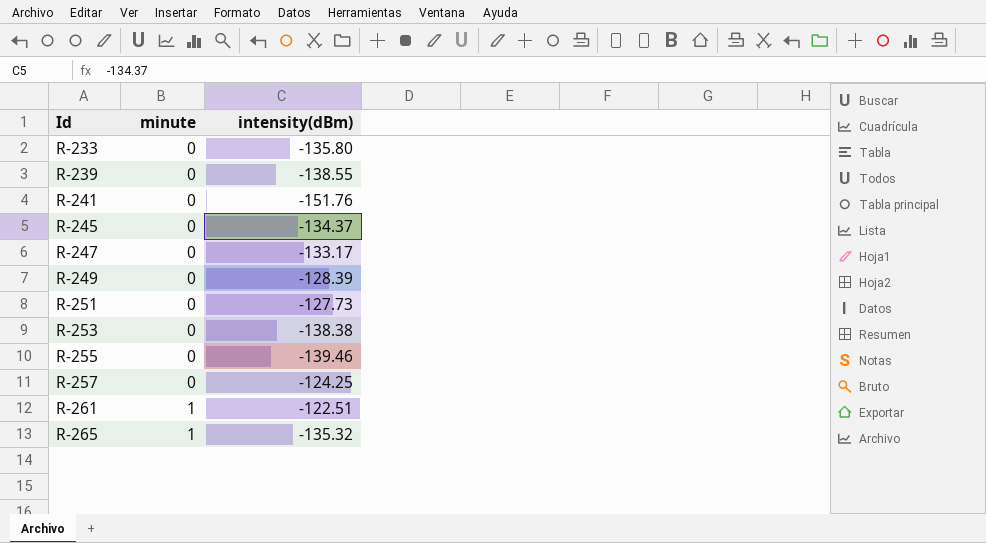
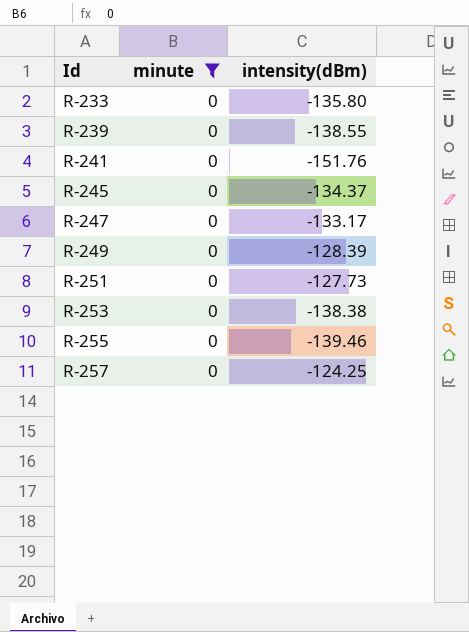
filter: none -> minute = 0

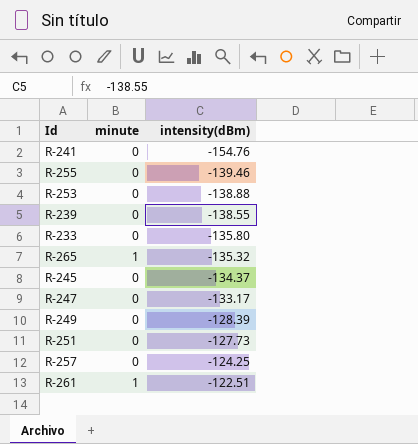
filter: minute = 0 -> none
row order: Id ascending -> intensity(dBm) ascending
R-241 | intensity(dBm): -151.76 -> -154.76
R-253 | intensity(dBm): -138.38 -> -138.88

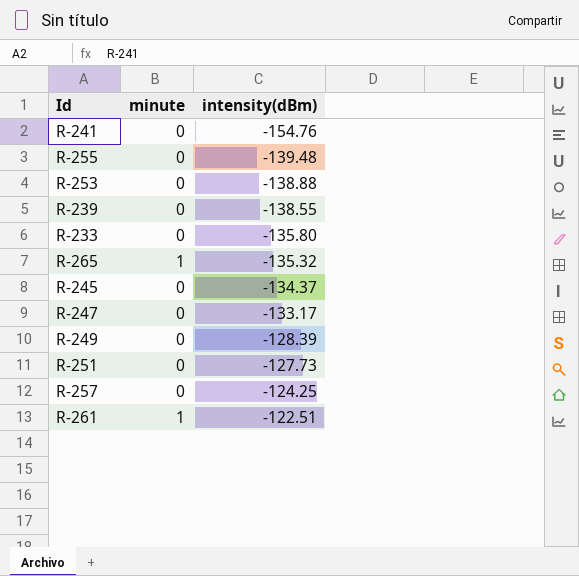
R-255 | intensity(dBm): -139.46 -> -139.48

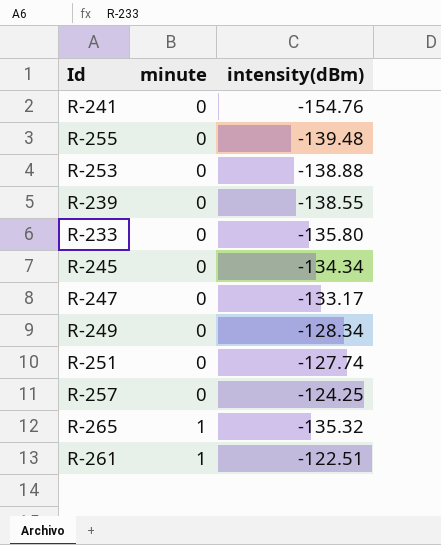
row order: intensity(dBm) ascending -> minute ascending
R-245 | intensity(dBm): -134.37 -> -134.34
R-249 | intensity(dBm): -128.39 -> -128.34
R-251 | intensity(dBm): -127.73 -> -127.74

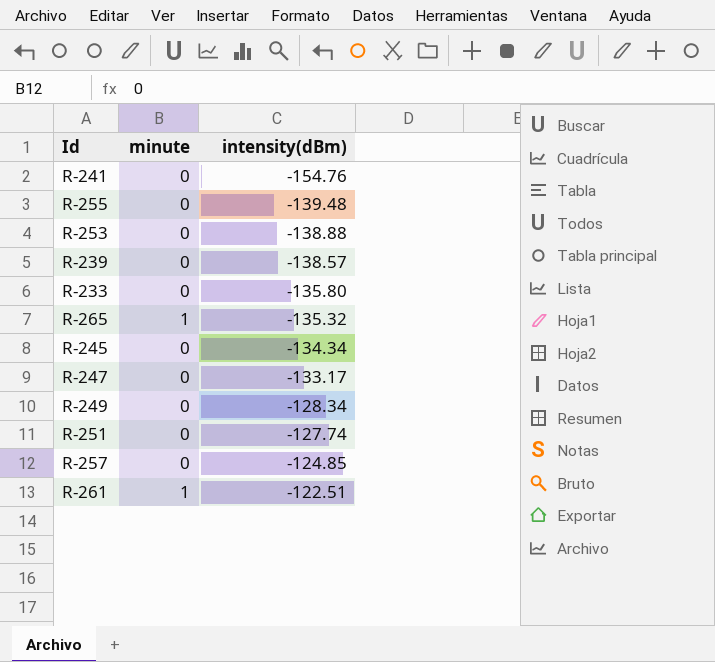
row order: minute ascending -> intensity(dBm) ascending
R-239 | intensity(dBm): -138.55 -> -138.57
R-257 | intensity(dBm): -124.25 -> -124.85

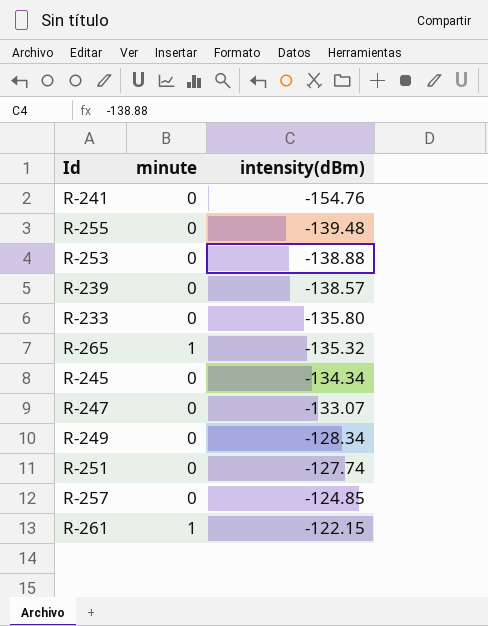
R-247 | intensity(dBm): -133.17 -> -133.07
R-261 | intensity(dBm): -122.51 -> -122.15

